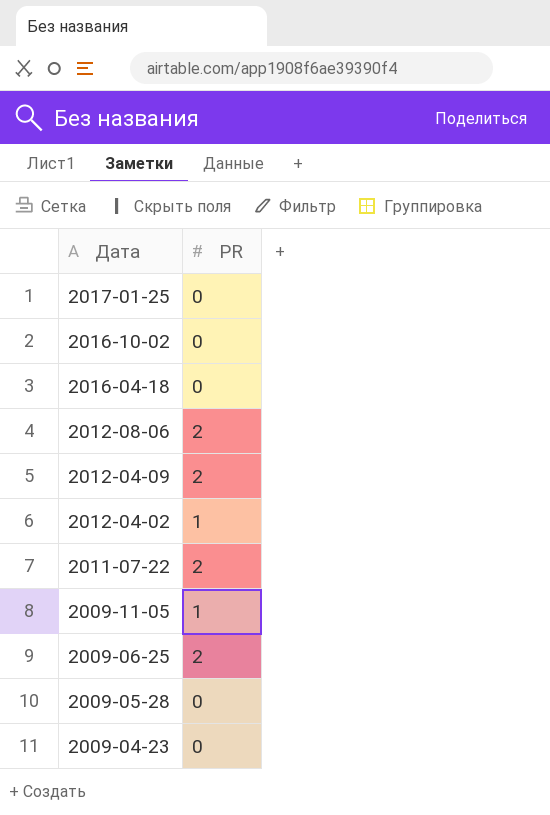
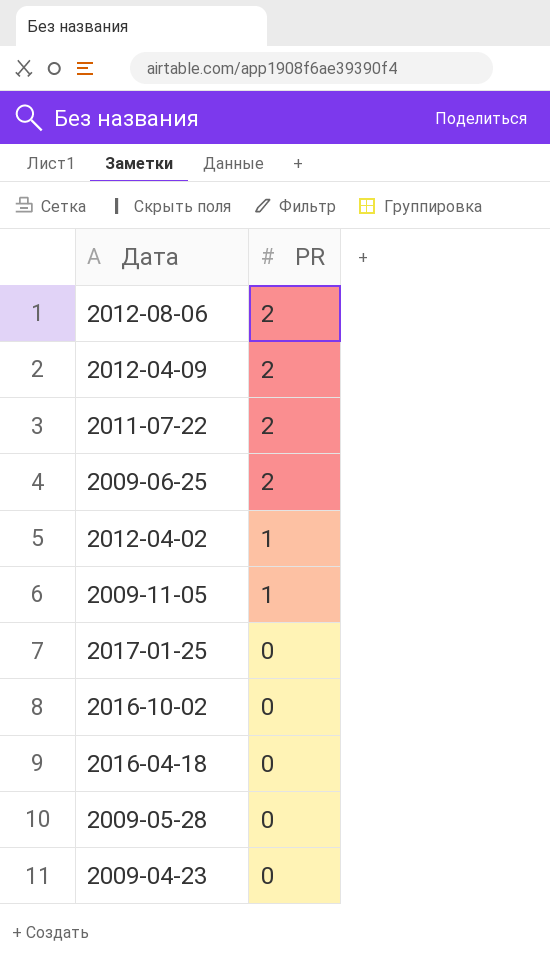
row order: Дата descending -> PR descending

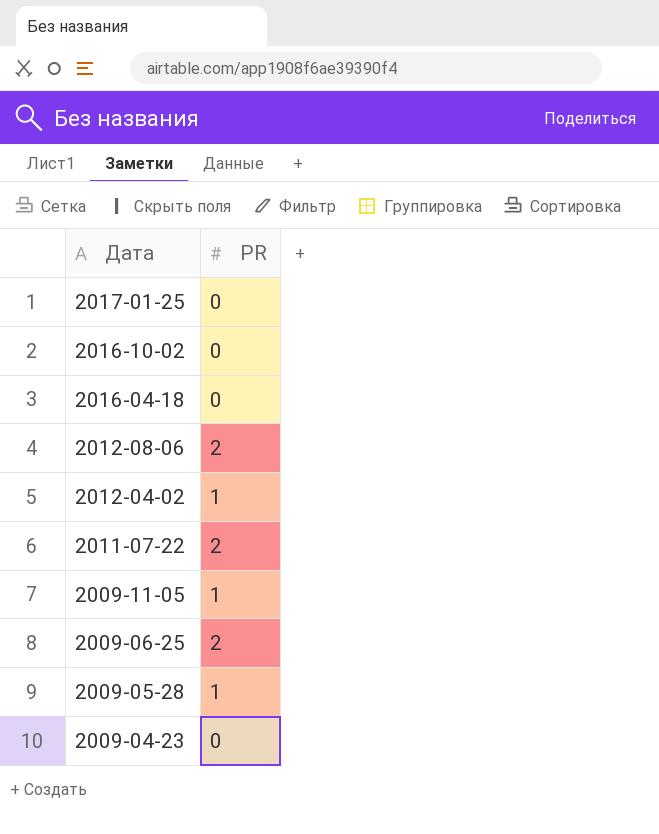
row order: PR descending -> Дата descending
row 2012-04-09: 2 -> none
2009-05-28 | PR: 0 -> 1

